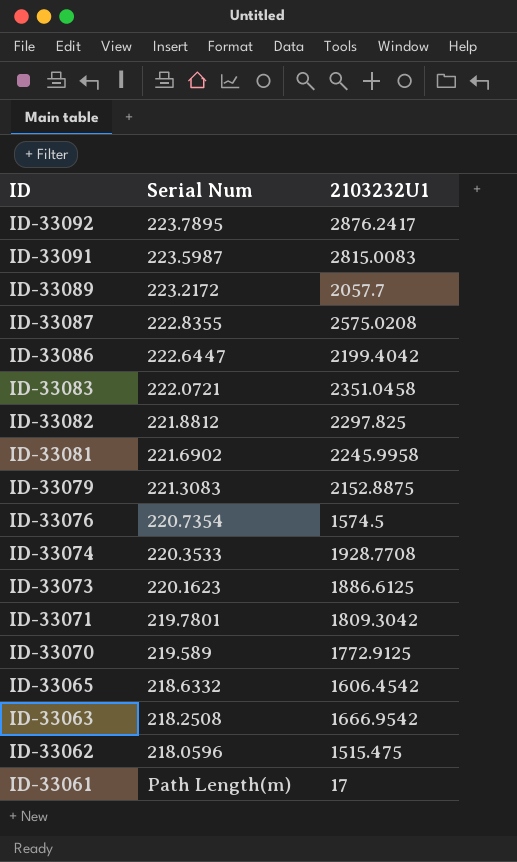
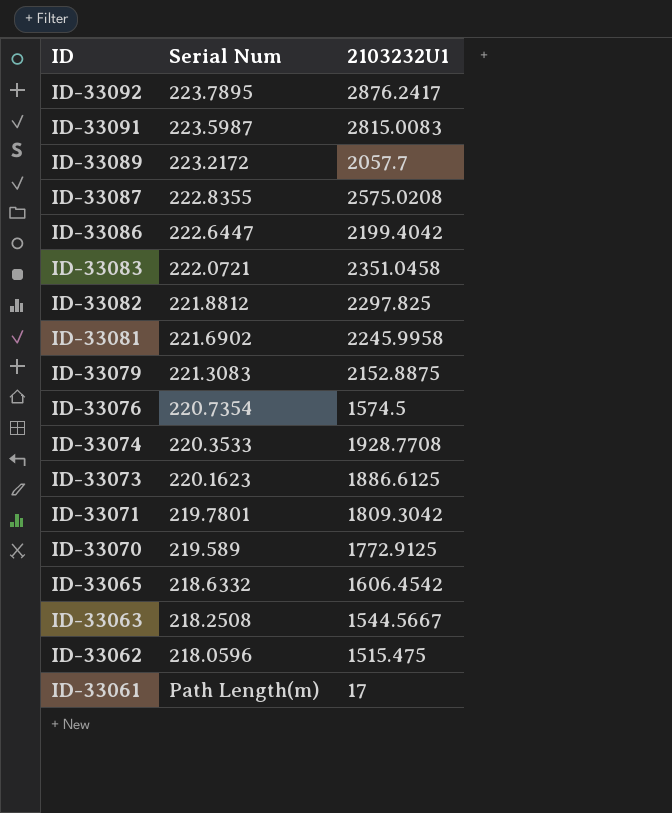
ID-33063 | 2103232U1: 1666.9542 -> 1544.5667

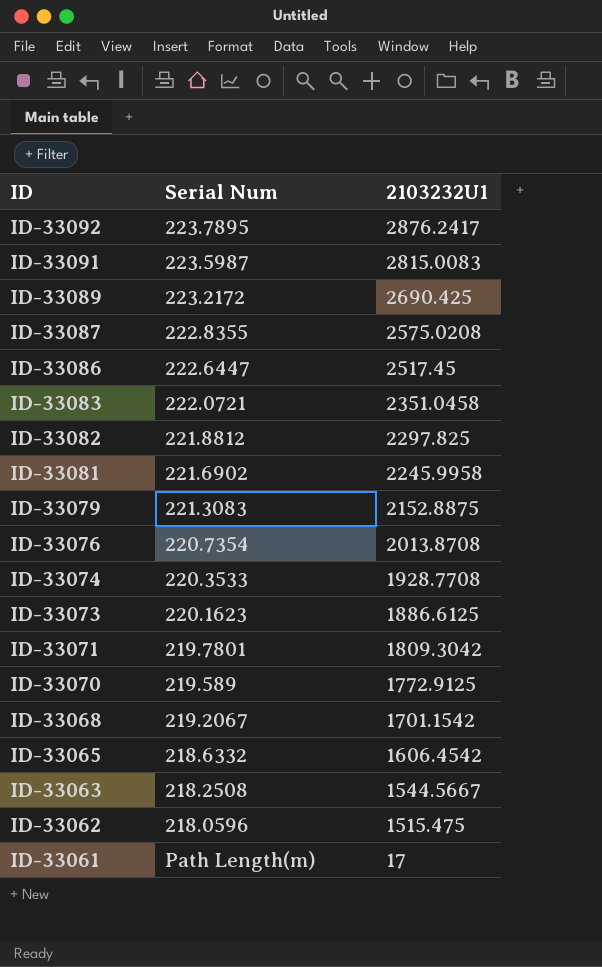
ID-33089 | 2103232U1: 2057.7 -> 2690.425
ID-33086 | 2103232U1: 2199.4042 -> 2517.45
ID-33076 | 2103232U1: 1574.5 -> 2013.8708
row ID-33068: none -> 219.2067 | 1701.1542

